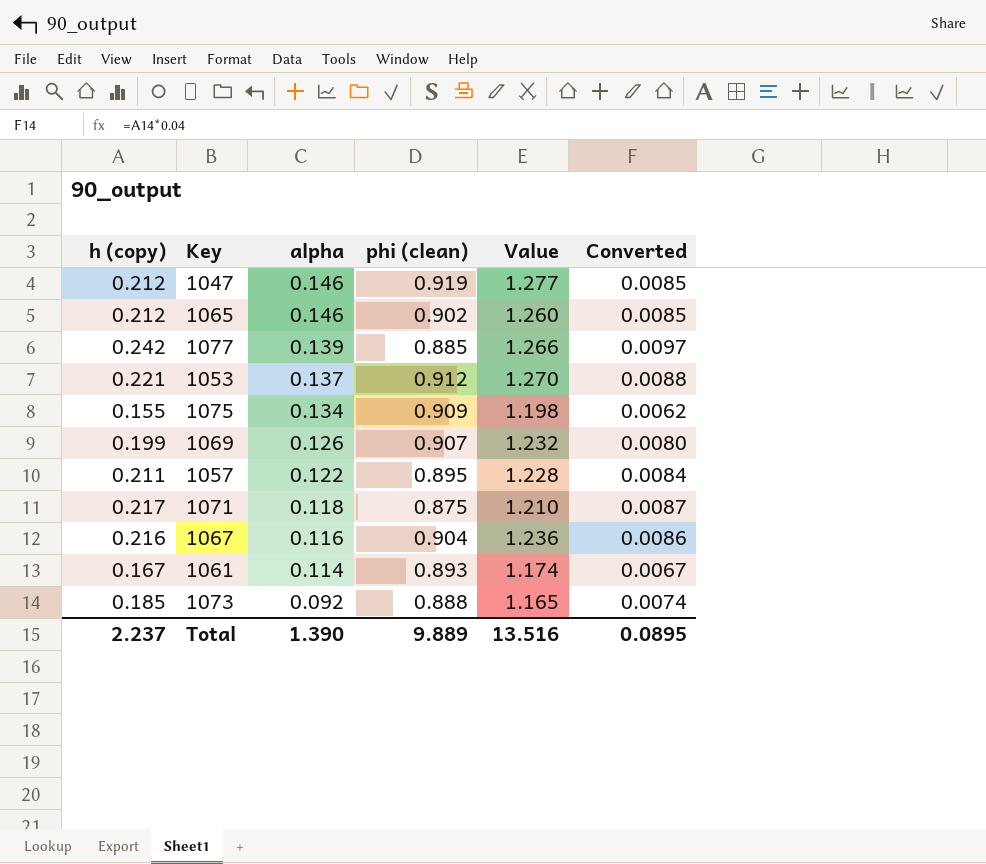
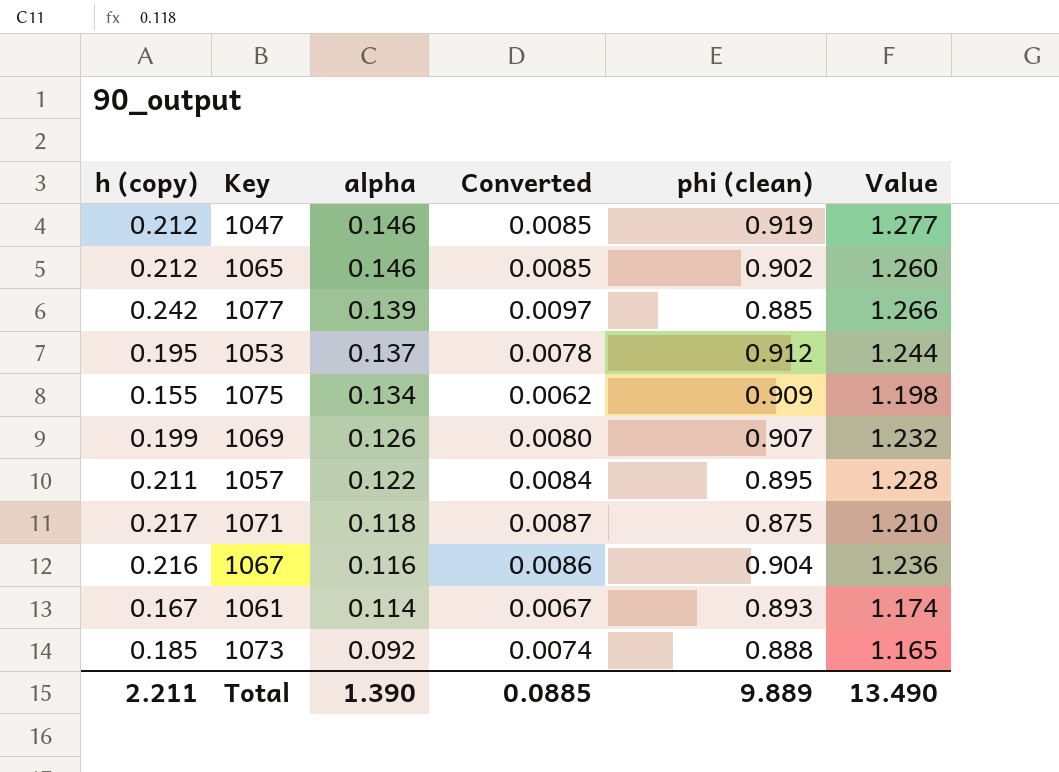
column Converted | position: 6 -> 4
1053 | h (copy): 0.221 -> 0.195
1053 | Converted: 0.0088 -> 0.0078
1053 | Value: 1.270 -> 1.244
Total | h (copy): 2.237 -> 2.211
Total | Converted: 0.0895 -> 0.0885
Total | Value: 13.516 -> 13.490

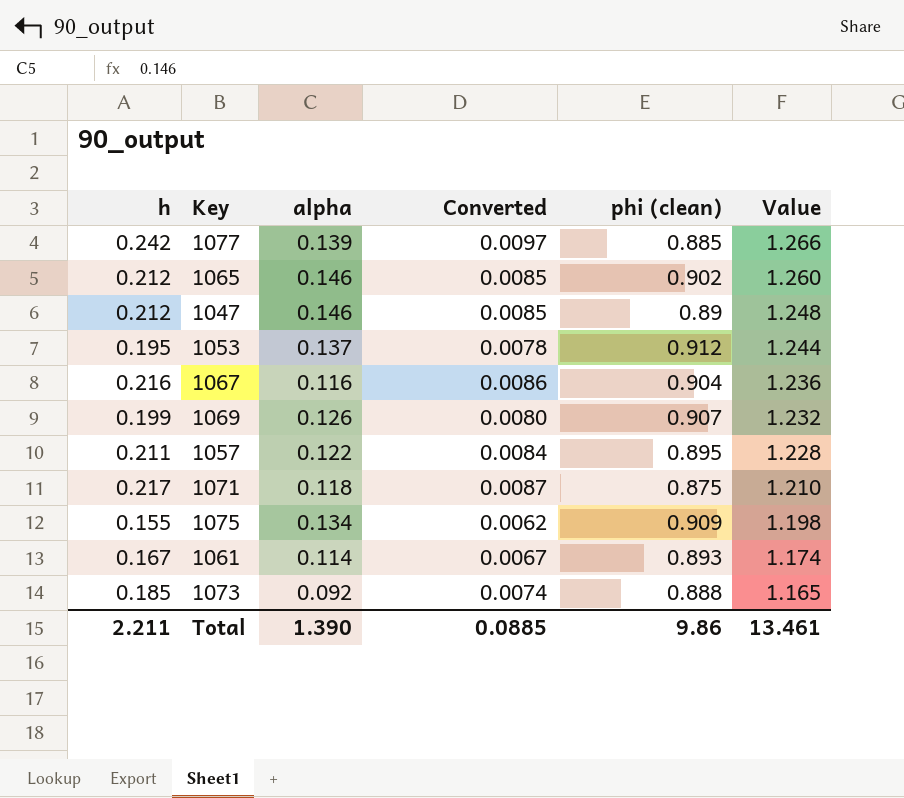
row order: alpha descending -> Value descending
column name: h (copy) -> h
1047 | phi (clean): 0.919 -> 0.89
1047 | Value: 1.277 -> 1.248
Total | phi (clean): 9.889 -> 9.86
Total | Value: 13.490 -> 13.461

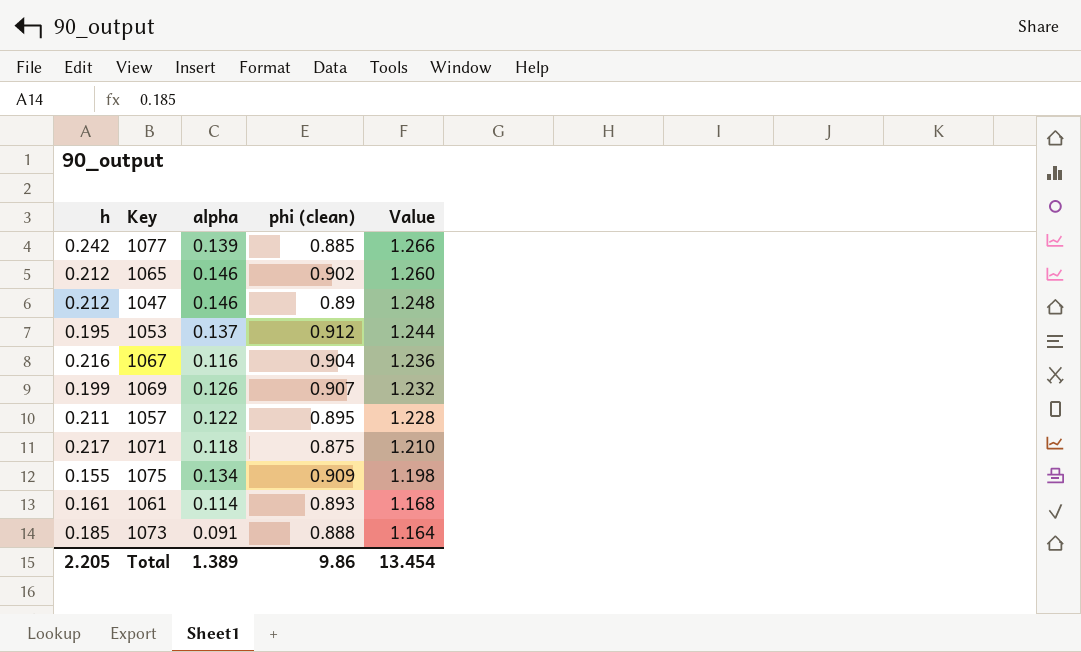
column Converted | formula: [h] * 0.04 -> none
1061 | h: 0.167 -> 0.161
1061 | Value: 1.174 -> 1.168
1073 | alpha: 0.092 -> 0.091
1073 | Value: 1.165 -> 1.164
Total | h: 2.211 -> 2.205
Total | alpha: 1.390 -> 1.389
Total | Value: 13.461 -> 13.454

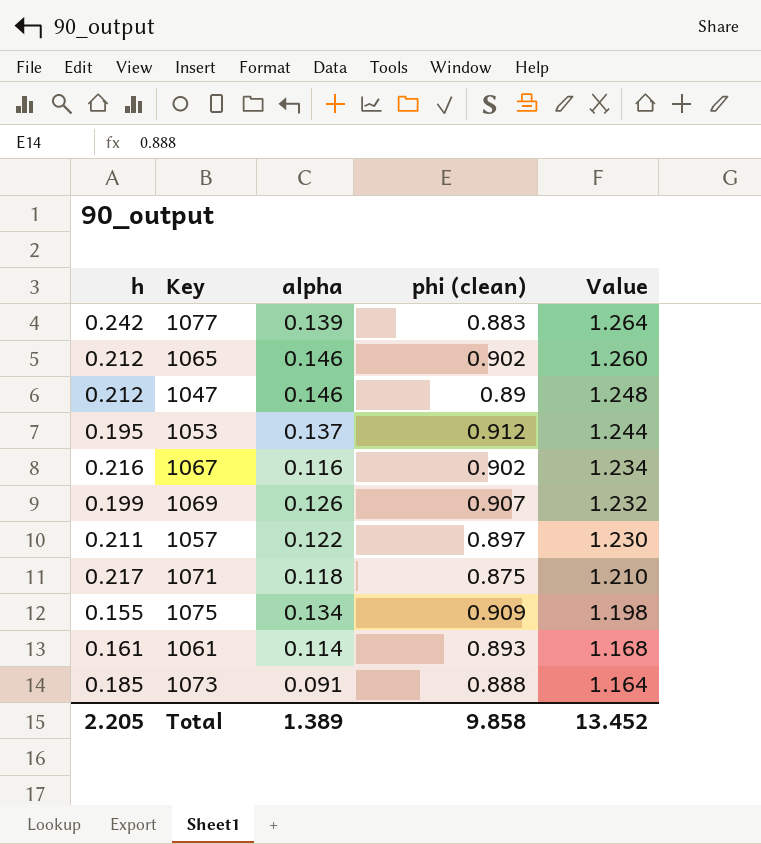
1077 | phi (clean): 0.885 -> 0.883
1077 | Value: 1.266 -> 1.264
1067 | phi (clean): 0.904 -> 0.902
1067 | Value: 1.236 -> 1.234
1057 | phi (clean): 0.895 -> 0.897
1057 | Value: 1.228 -> 1.230
Total | phi (clean): 9.86 -> 9.858
Total | Value: 13.454 -> 13.452

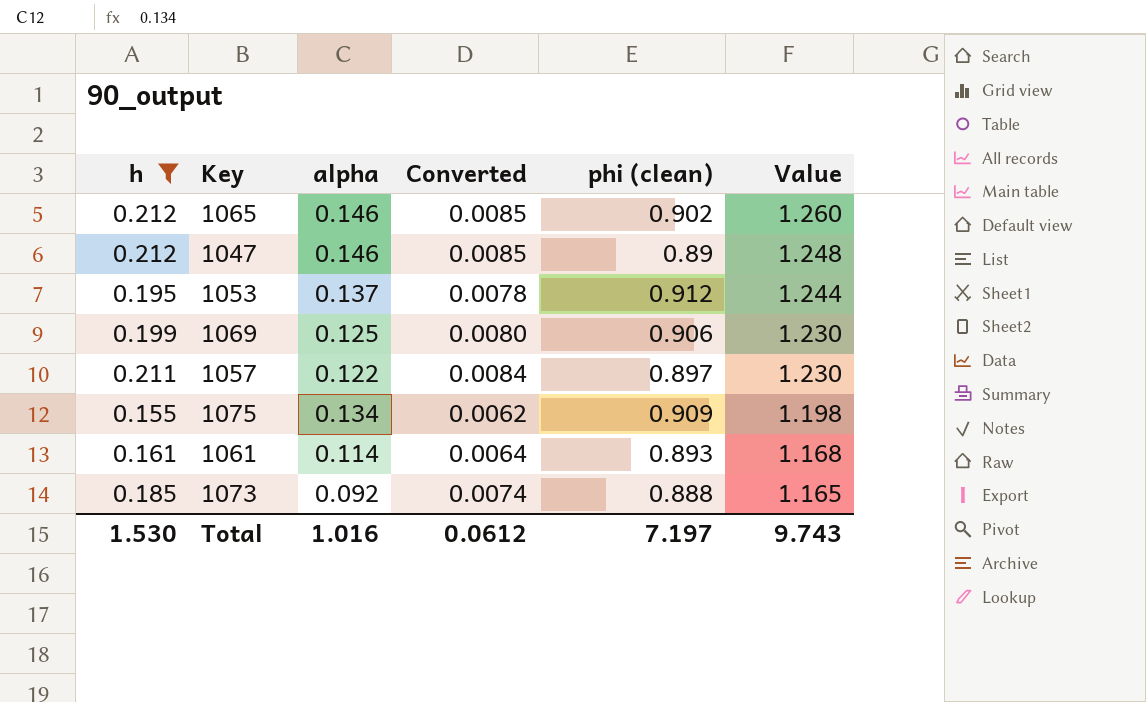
filter: none -> h <= 0.212
column Converted | formula: none -> [h] * 0.04
1069 | alpha: 0.126 -> 0.125
1069 | phi (clean): 0.907 -> 0.906
1069 | Value: 1.232 -> 1.230
1073 | alpha: 0.091 -> 0.092
1073 | Value: 1.164 -> 1.165
Total | h: 2.205 -> 1.530
Total | alpha: 1.389 -> 1.016
Total | phi (clean): 9.858 -> 7.197
Total | Value: 13.452 -> 9.743

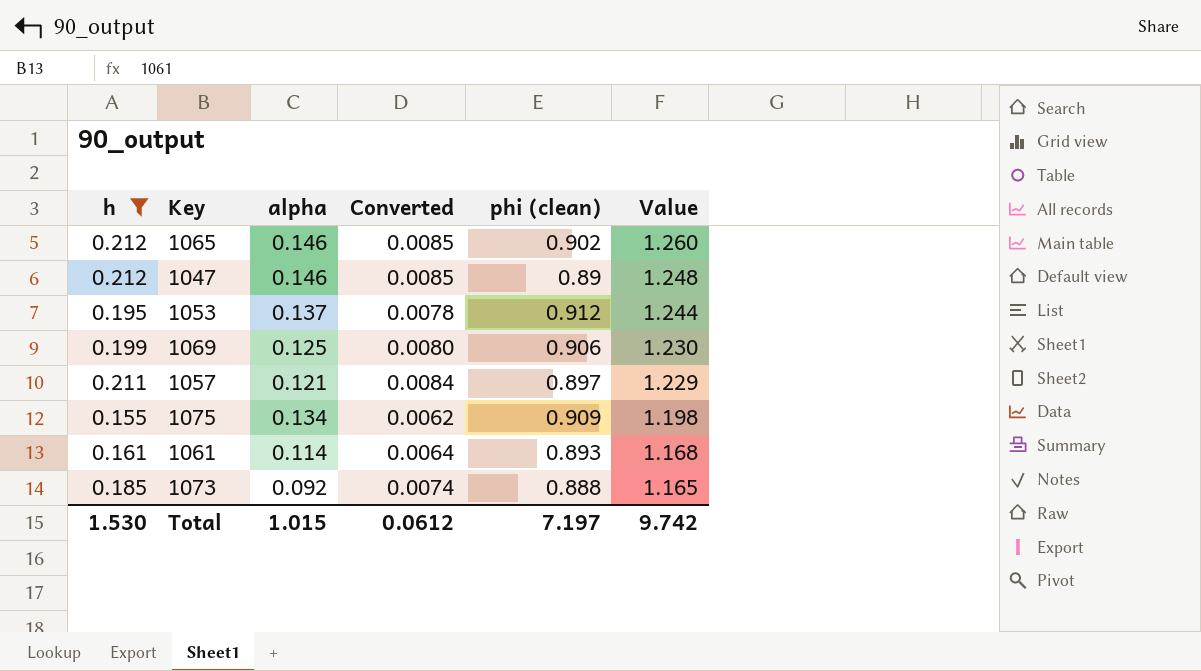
1057 | alpha: 0.122 -> 0.121
1057 | Value: 1.230 -> 1.229
Total | alpha: 1.016 -> 1.015
Total | Value: 9.743 -> 9.742

